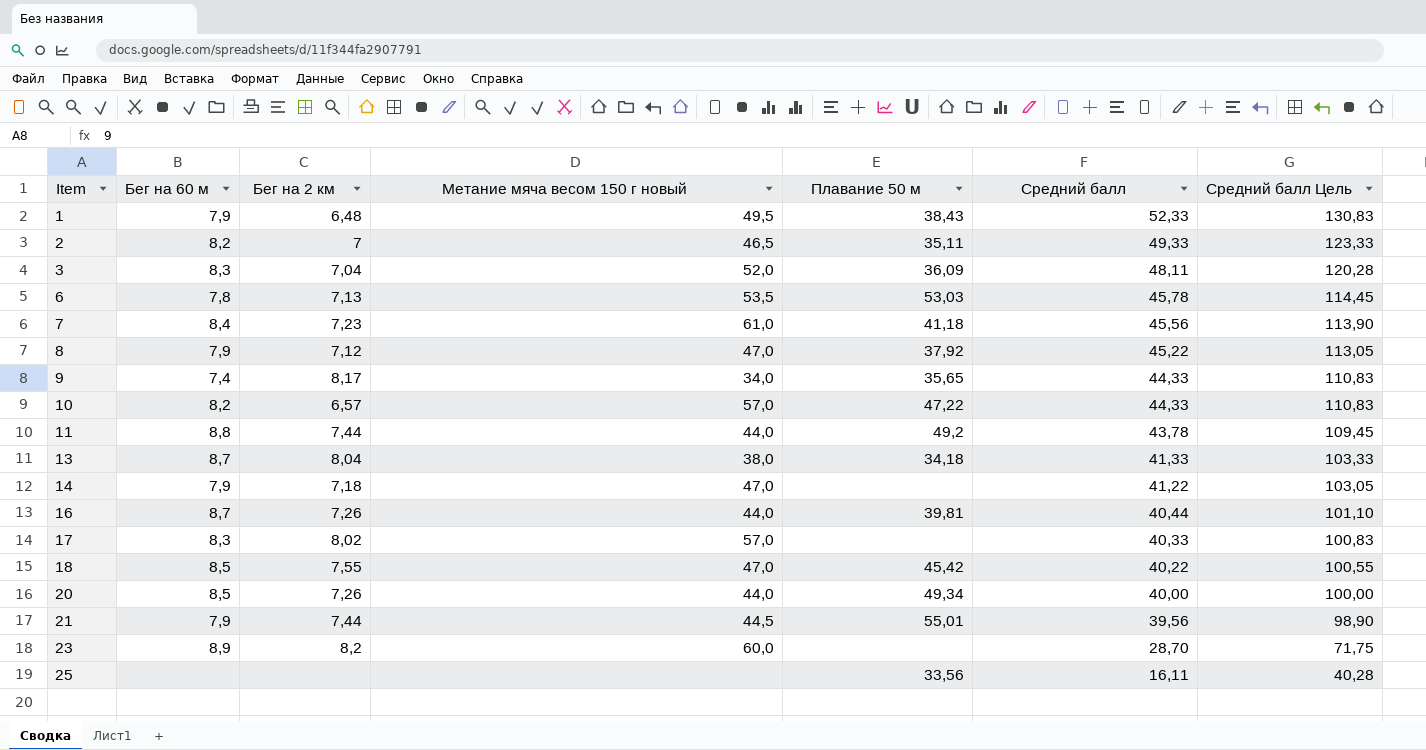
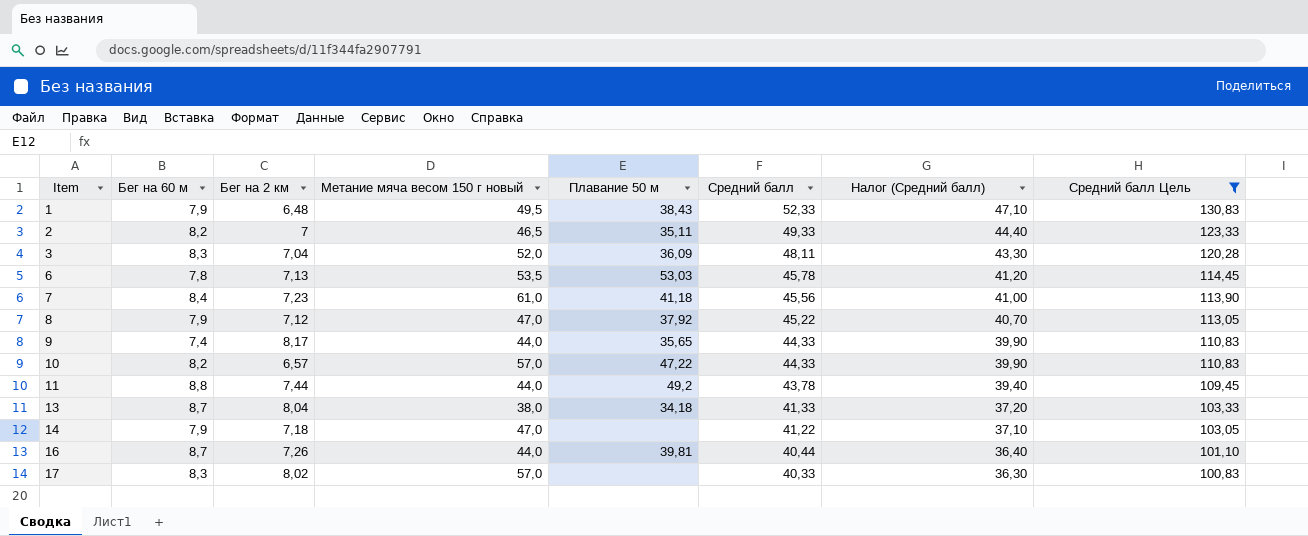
filter: none -> Средний балл Цель >= 100,83
column Налог (Средний балл) | formula: none -> [Средний балл] * 0,9
9 | Метание мяча весом 150 г новый: 34,0 -> 44,0

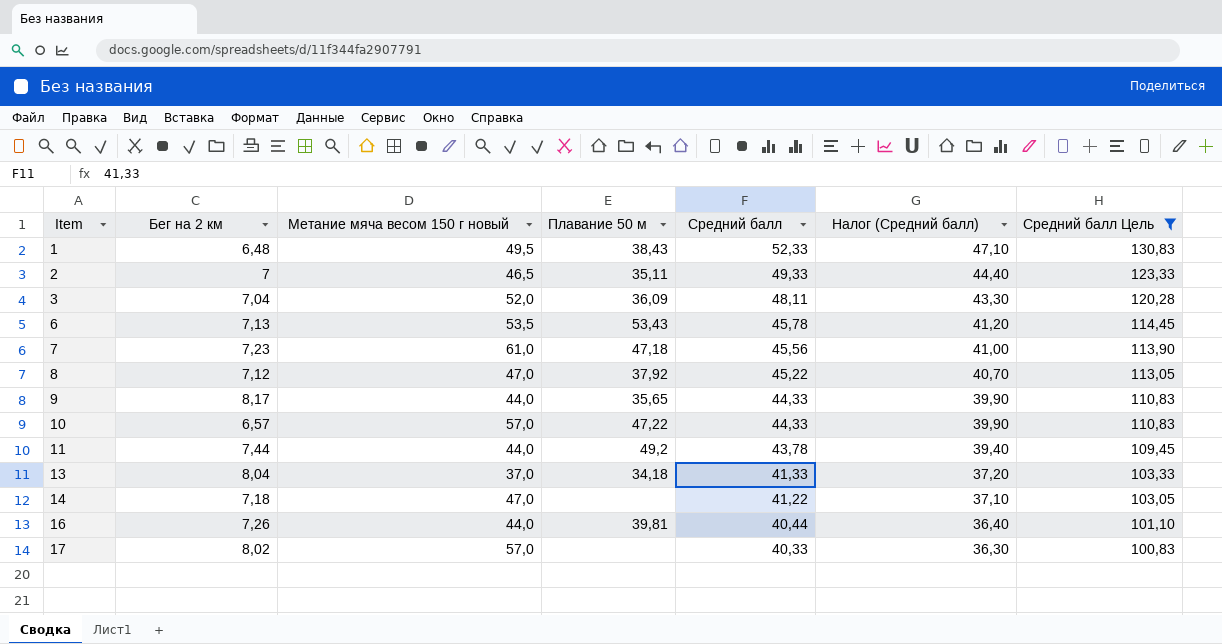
column Бег на 60 м | position: 2 -> none
6 | Плавание 50 м: 53,03 -> 53,43
7 | Плавание 50 м: 41,18 -> 47,18
13 | Метание мяча весом 150 г новый: 38,0 -> 37,0

